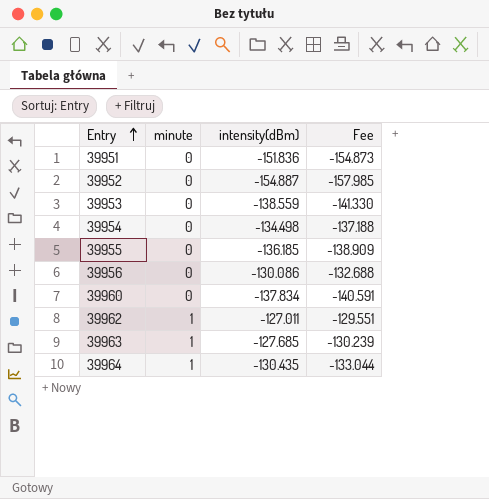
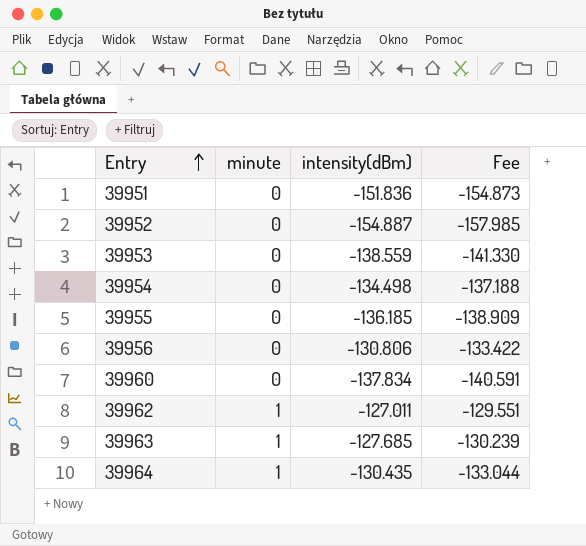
39956 | intensity(dBm): -130.086 -> -130.806
39956 | Fee: -132.688 -> -133.422

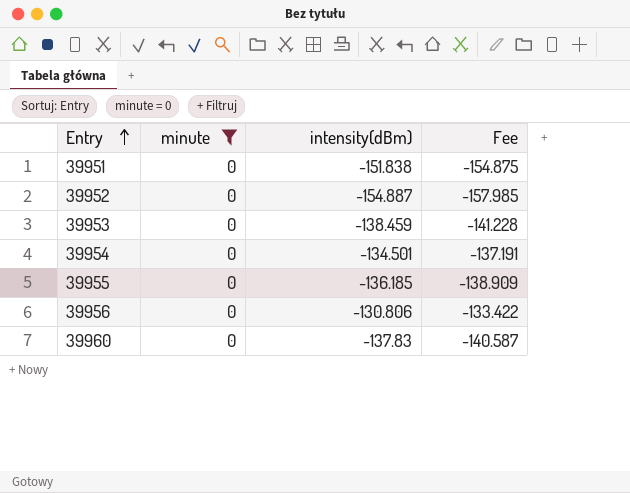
filter: none -> minute = 0
39951 | intensity(dBm): -151.836 -> -151.838
39951 | Fee: -154.873 -> -154.875
39953 | intensity(dBm): -138.559 -> -138.459
39953 | Fee: -141.330 -> -141.228
39954 | intensity(dBm): -134.498 -> -134.501
39954 | Fee: -137.188 -> -137.191
39960 | intensity(dBm): -137.834 -> -137.83
39960 | Fee: -140.591 -> -140.587

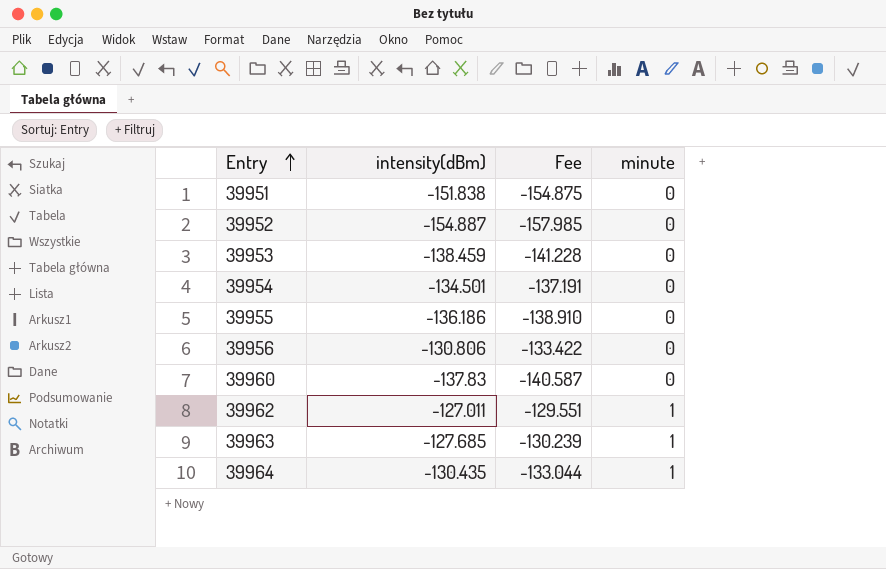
filter: minute = 0 -> none
column minute | position: 2 -> 4
39955 | intensity(dBm): -136.185 -> -136.186
39955 | Fee: -138.909 -> -138.910

